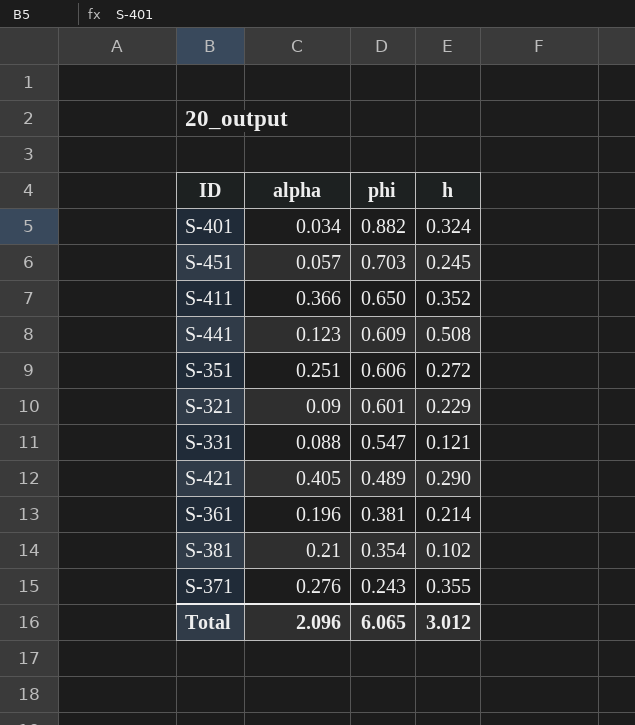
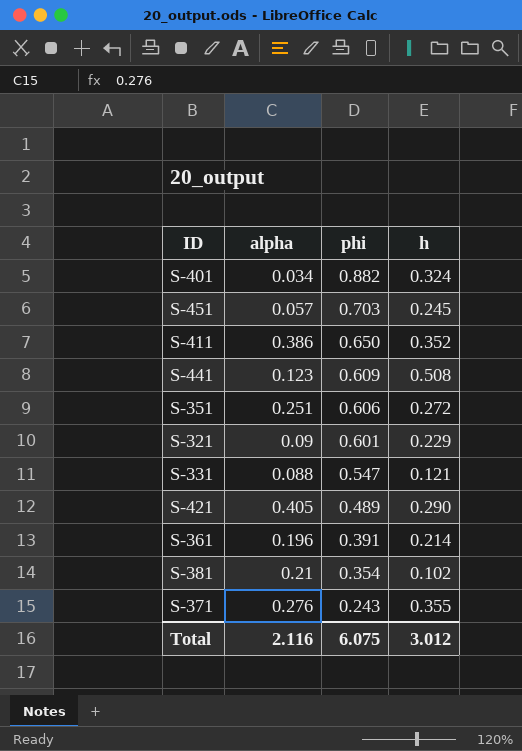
S-411 | alpha: 0.366 -> 0.386
S-361 | phi: 0.381 -> 0.391
Total | alpha: 2.096 -> 2.116
Total | phi: 6.065 -> 6.075

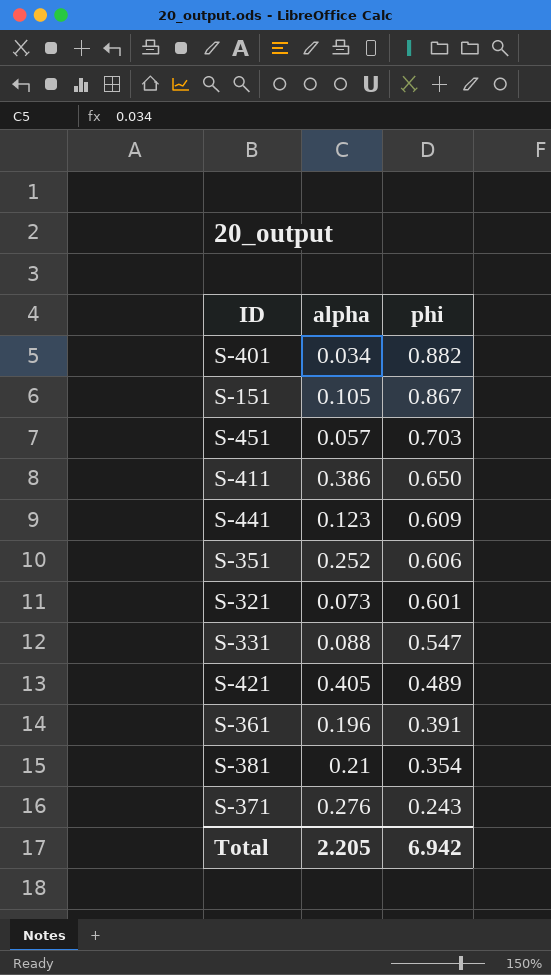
column h | position: 4 -> none
row S-151: none -> 0.105 | 0.867
S-351 | alpha: 0.251 -> 0.252
S-321 | alpha: 0.09 -> 0.073
Total | alpha: 2.116 -> 2.205
Total | phi: 6.075 -> 6.942

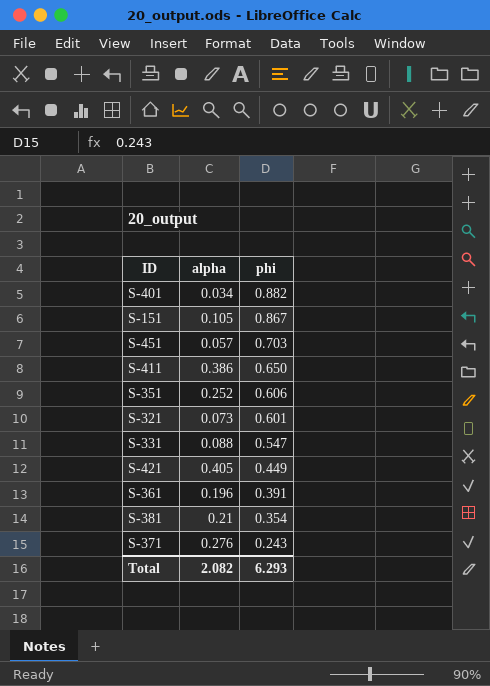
row S-441: 0.123 | 0.609 -> none
S-421 | phi: 0.489 -> 0.449
Total | alpha: 2.205 -> 2.082
Total | phi: 6.942 -> 6.293

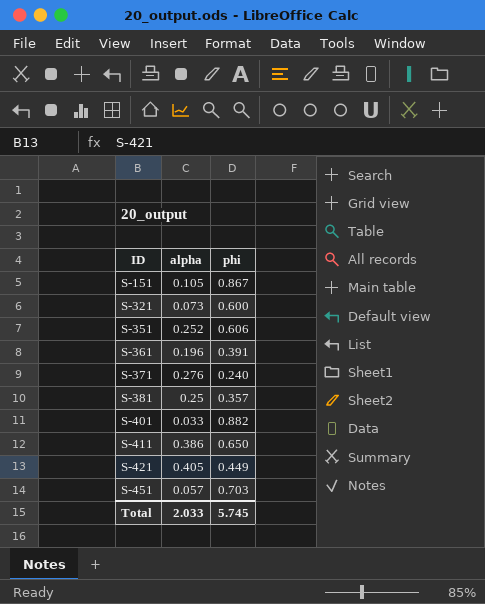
row order: phi descending -> ID ascending
row S-331: 0.088 | 0.547 -> none
S-321 | phi: 0.601 -> 0.600
S-371 | phi: 0.243 -> 0.240
S-381 | alpha: 0.21 -> 0.25
S-381 | phi: 0.354 -> 0.357
S-401 | alpha: 0.034 -> 0.033
Total | alpha: 2.082 -> 2.033
Total | phi: 6.293 -> 5.745

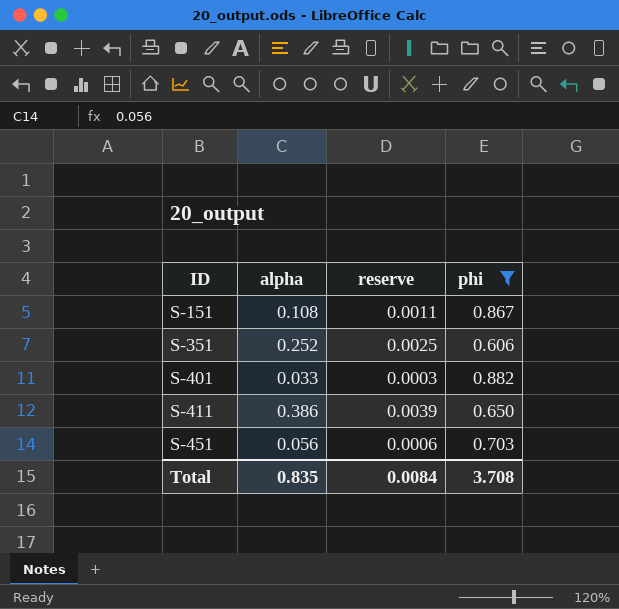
filter: none -> phi >= 0.606
column reserve | formula: none -> [alpha] * 0.01
S-151 | alpha: 0.105 -> 0.108
S-451 | alpha: 0.057 -> 0.056
Total | alpha: 2.033 -> 0.835
Total | phi: 5.745 -> 3.708

